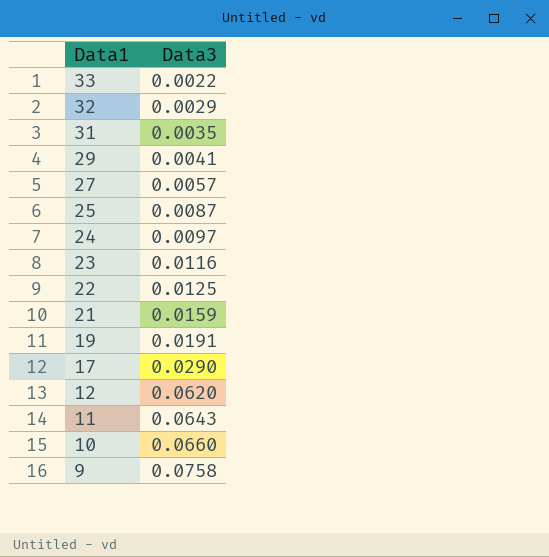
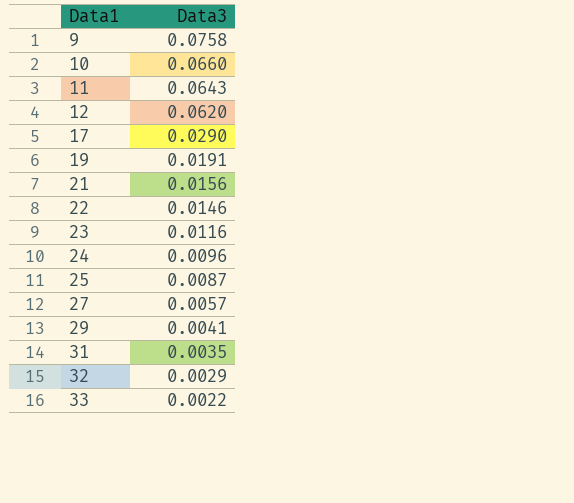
row order: Data1 descending -> Data1 ascending
21 | Data3: 0.0159 -> 0.0156
22 | Data3: 0.0125 -> 0.0146
24 | Data3: 0.0097 -> 0.0096

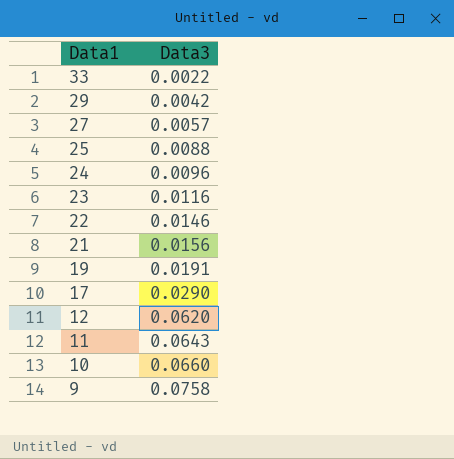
row order: Data1 ascending -> Data1 descending
row 31: 0.0035 -> none
row 32: 0.0029 -> none
29 | Data3: 0.0041 -> 0.0042
25 | Data3: 0.0087 -> 0.0088

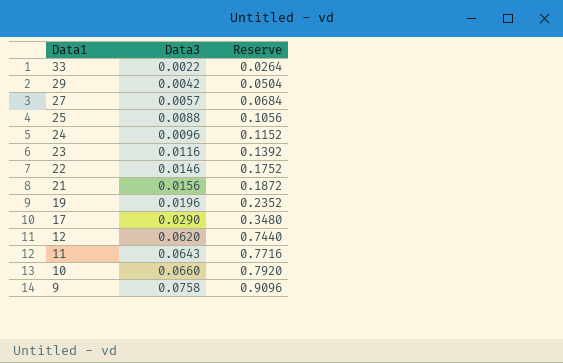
column Reserve | formula: none -> [Data3] * 12
19 | Data3: 0.0191 -> 0.0196

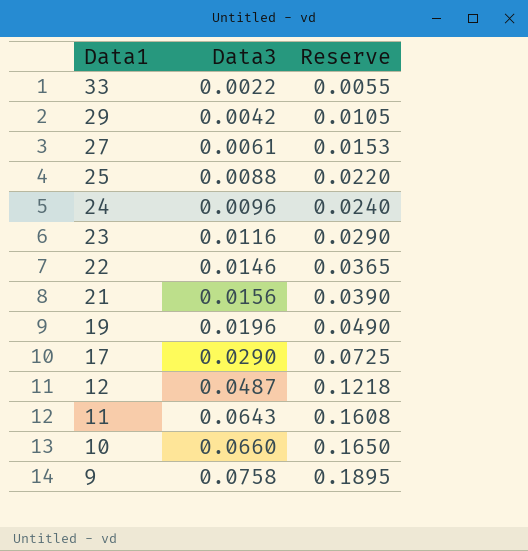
column Reserve | formula: [Data3] * 12 -> [Data3] * 2.5
27 | Data3: 0.0057 -> 0.0061
12 | Data3: 0.0620 -> 0.0487

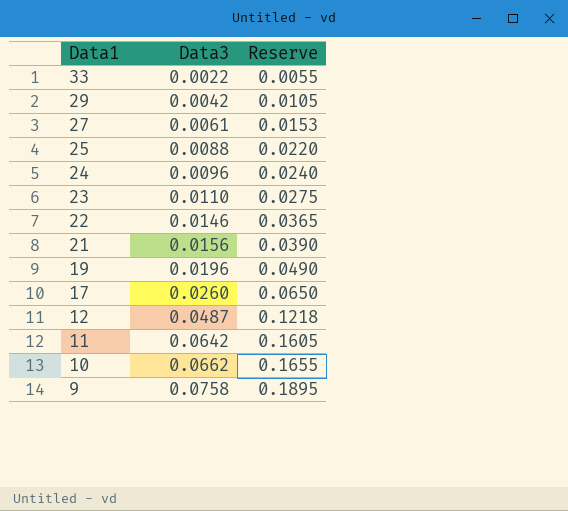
23 | Data3: 0.0116 -> 0.0110
23 | Reserve: 0.0290 -> 0.0275
17 | Data3: 0.0290 -> 0.0260
17 | Reserve: 0.0725 -> 0.0650
11 | Data3: 0.0643 -> 0.0642
11 | Reserve: 0.1608 -> 0.1605
10 | Data3: 0.0660 -> 0.0662
10 | Reserve: 0.1650 -> 0.1655

